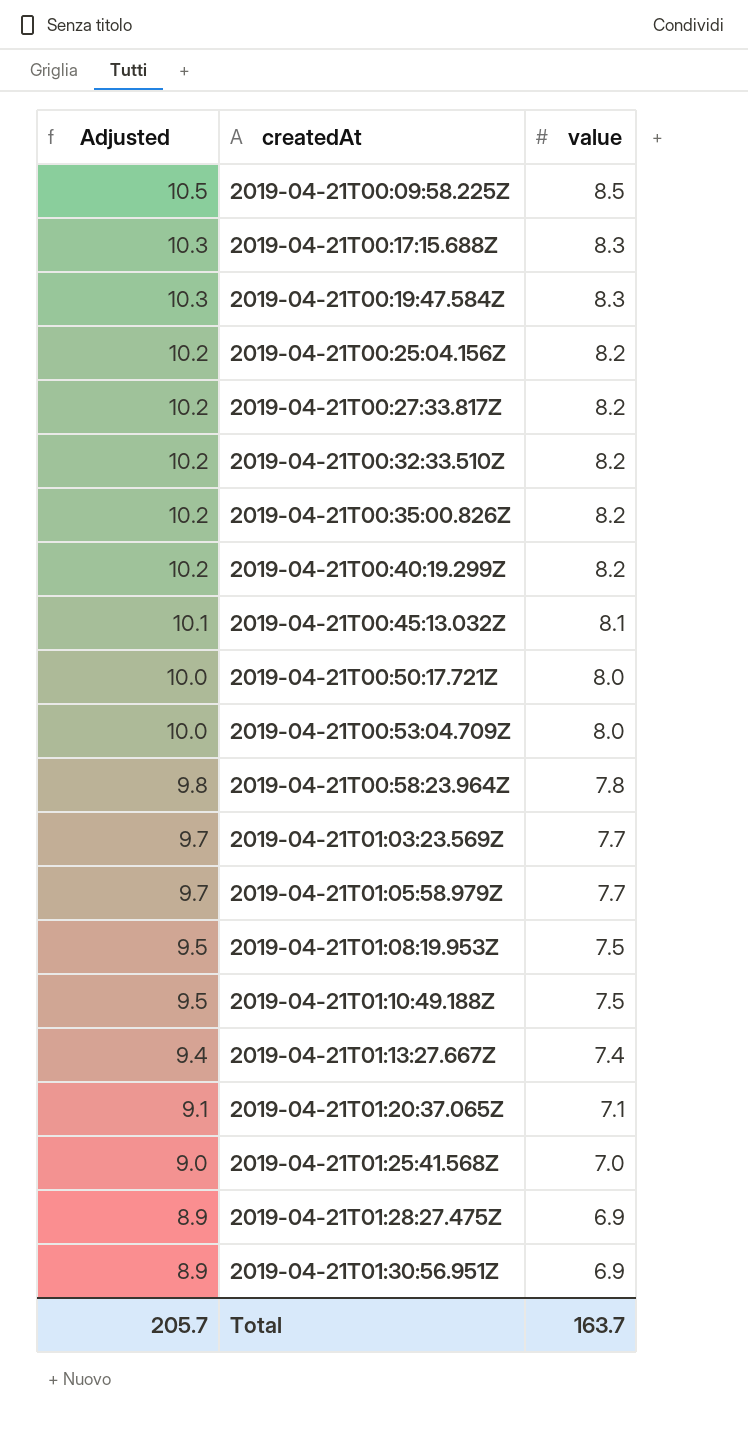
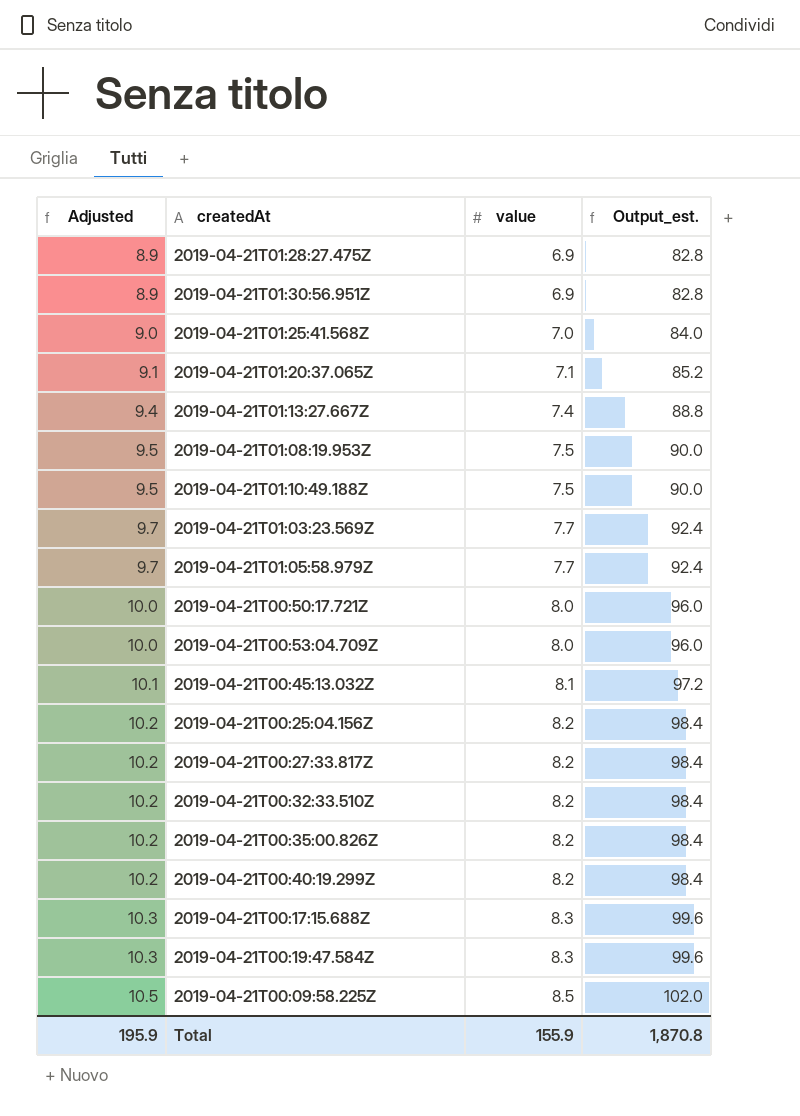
row order: Adjusted descending -> Adjusted ascending
column Output_est. | formula: none -> [value] * 12
row 2019-04-21T00:58:23.964Z: 9.8 | 7.8 -> none
Total | Adjusted: 205.7 -> 195.9
Total | value: 163.7 -> 155.9

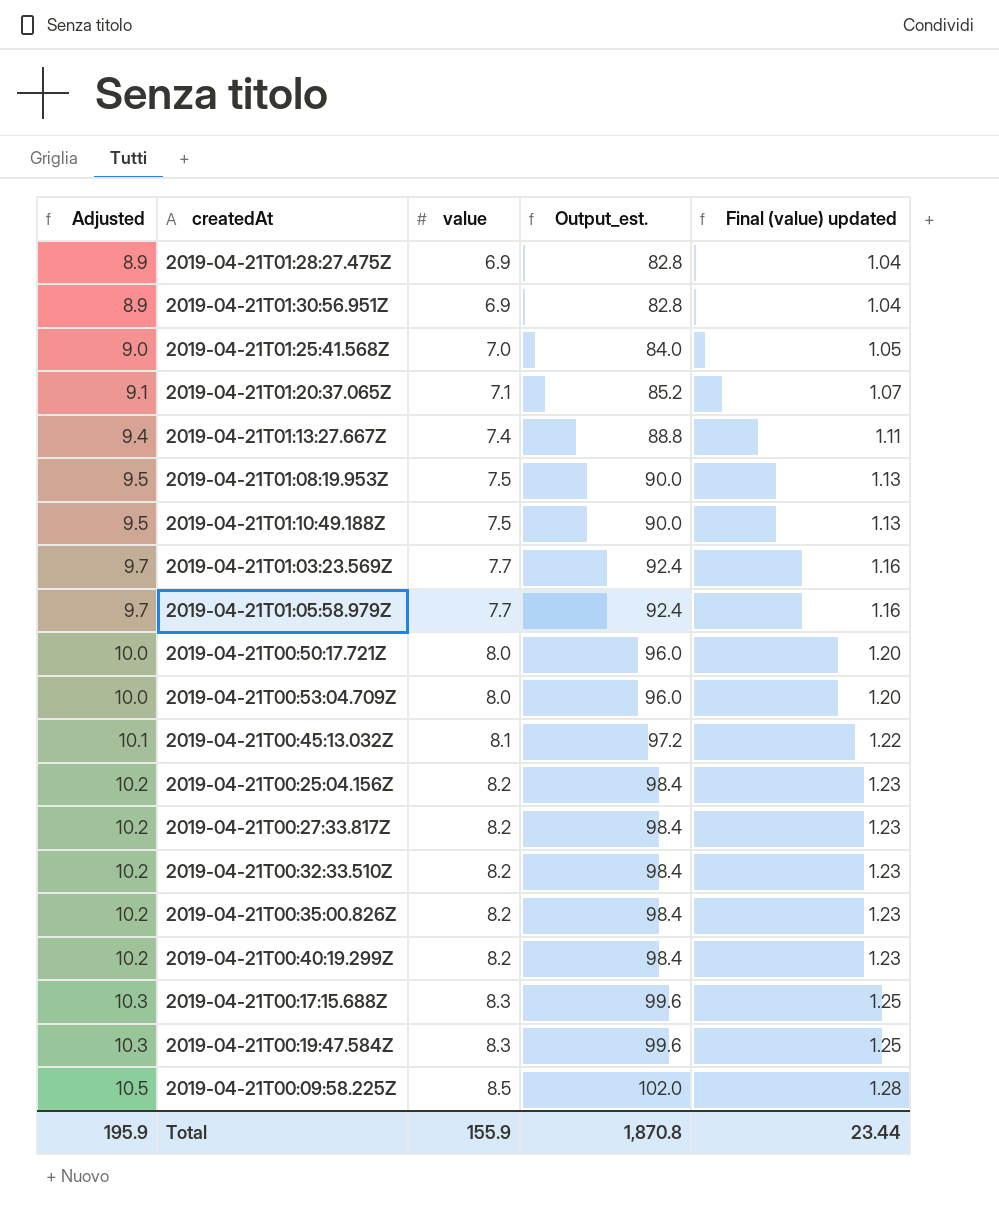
column Final (value) updated | formula: none -> [value] * 0.15

